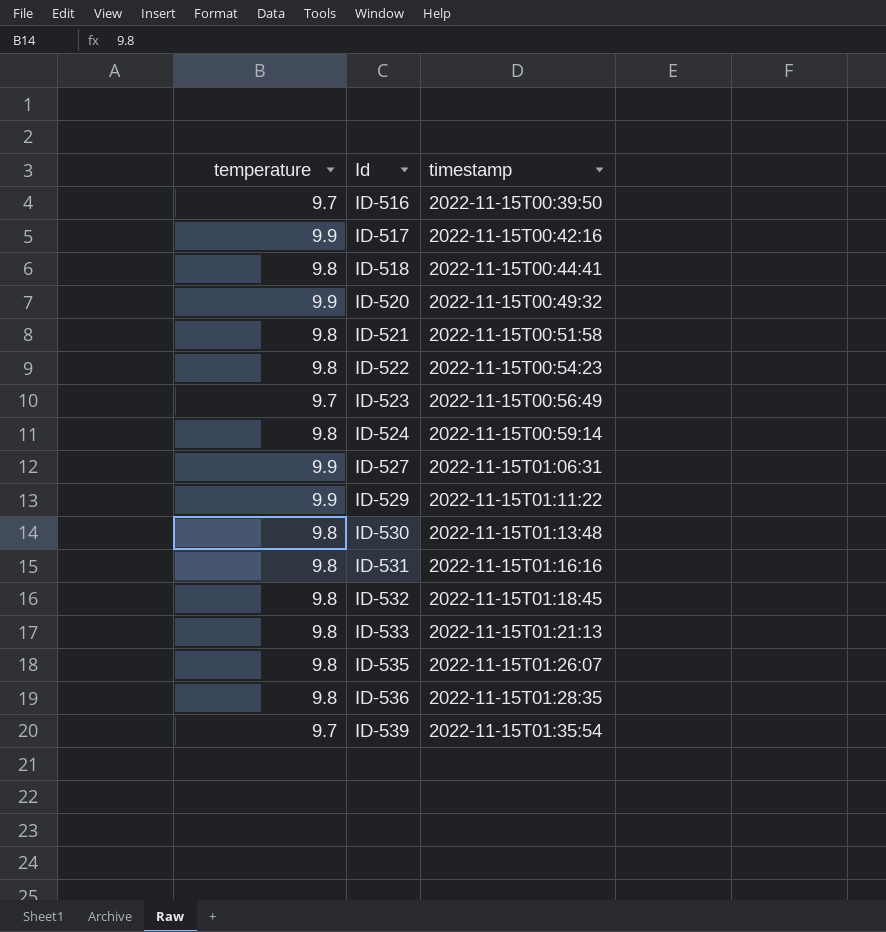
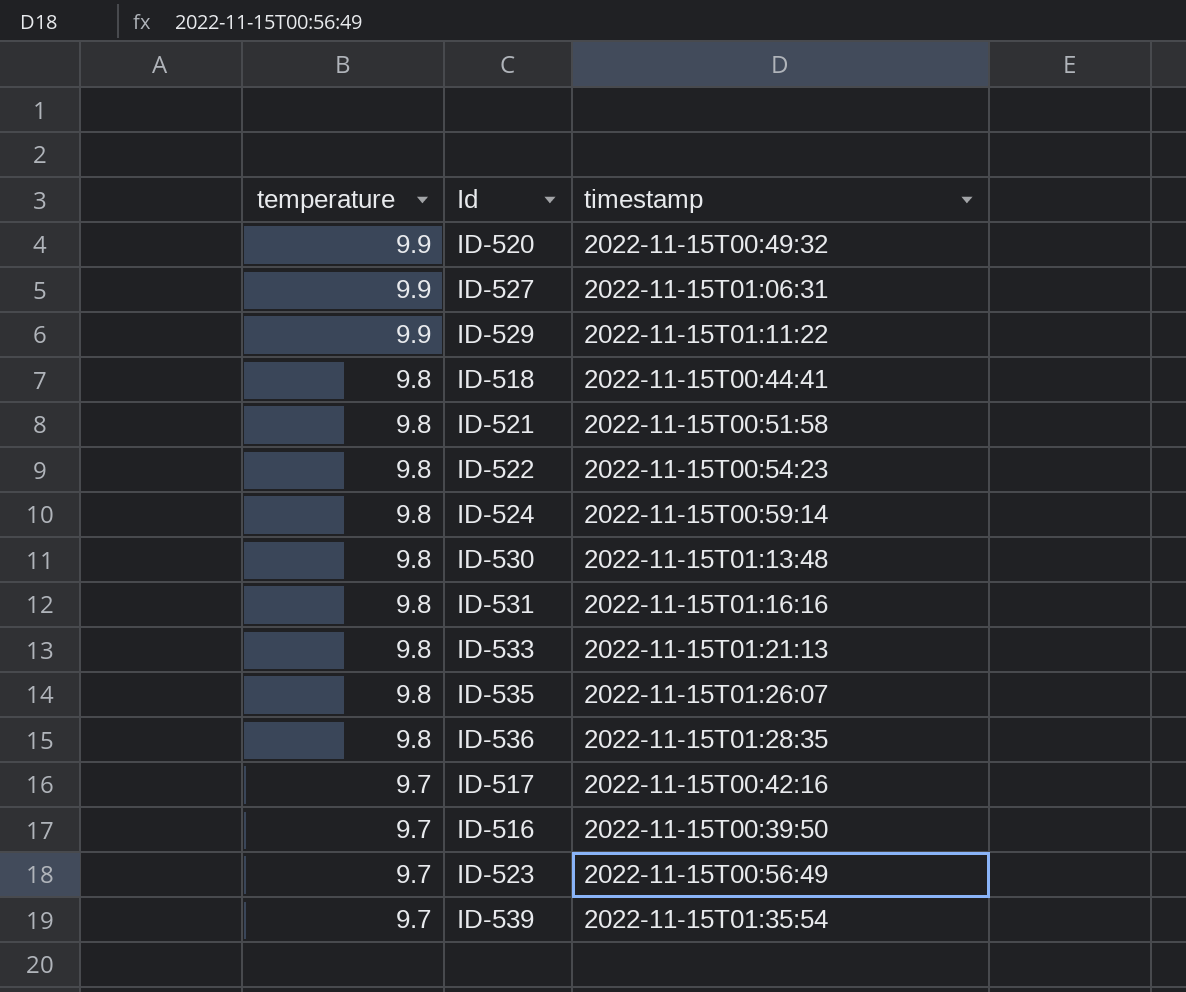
row order: Id ascending -> temperature descending
row ID-532: 9.8 | 2022-11-15T01:18:45 -> none
ID-517 | temperature: 9.9 -> 9.7

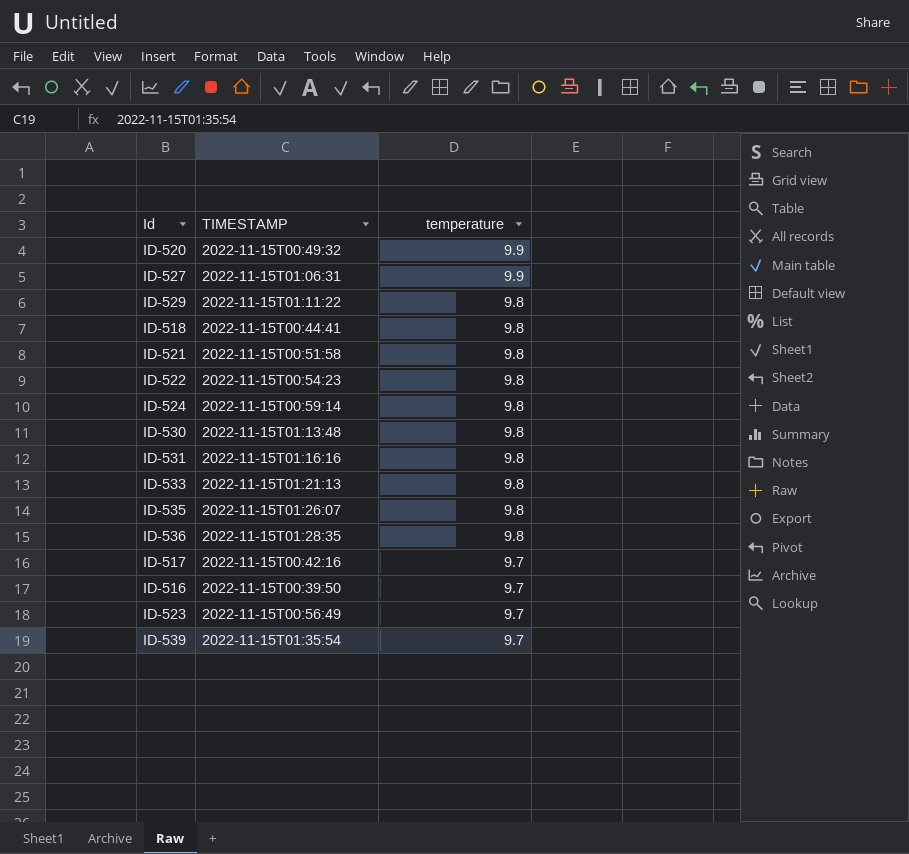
column name: timestamp -> TIMESTAMP
column temperature | position: 1 -> 3
ID-529 | temperature: 9.9 -> 9.8

